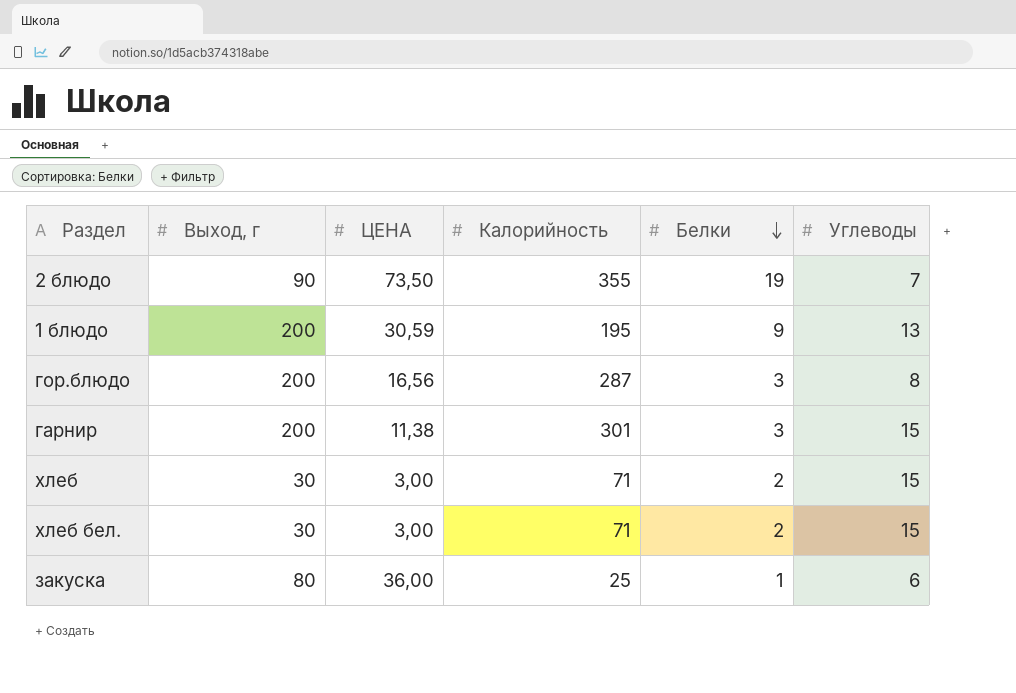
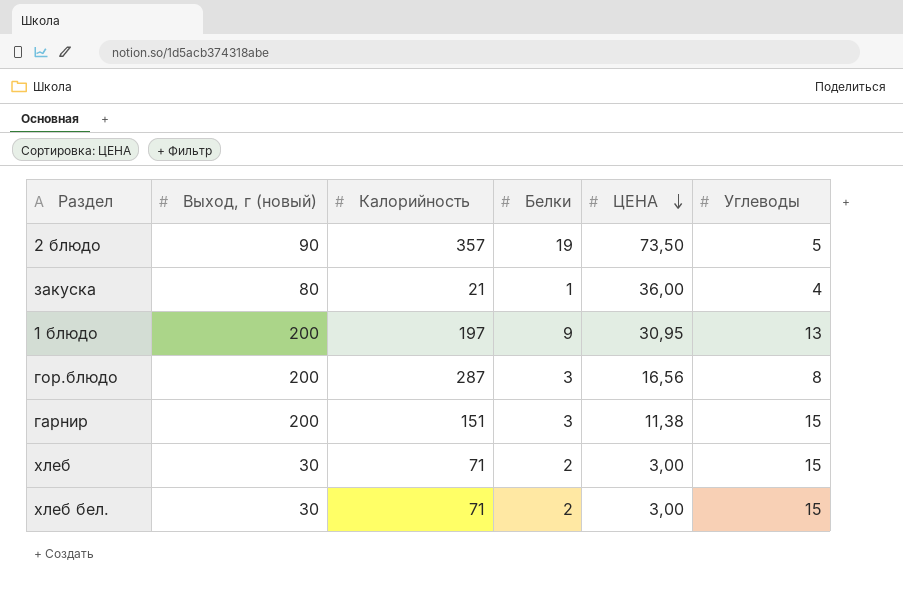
row order: Белки descending -> ЦЕНА descending
column name: Выход, г -> Выход, г (новый)
column ЦЕНА | position: 3 -> 5
2 блюдо | Калорийность: 355 -> 357
2 блюдо | Углеводы: 7 -> 5
закуска | Калорийность: 25 -> 21
закуска | Углеводы: 6 -> 4
1 блюдо | Калорийность: 195 -> 197
1 блюдо | ЦЕНА: 30,59 -> 30,95
гарнир | Калорийность: 301 -> 151

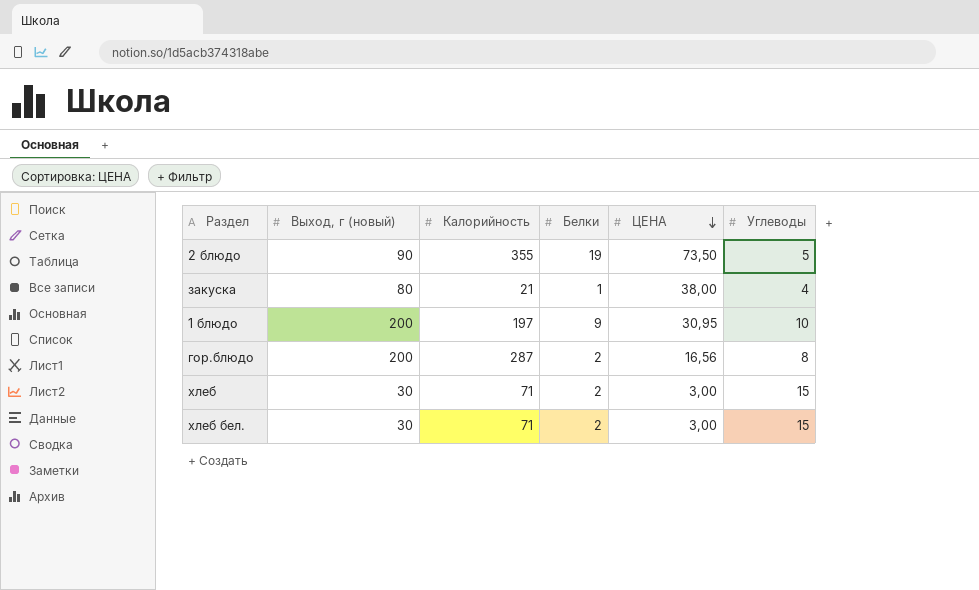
row гарнир: 200 | 151 | 3 | 11,38 | 15 -> none
2 блюдо | Калорийность: 357 -> 355
закуска | ЦЕНА: 36,00 -> 38,00
1 блюдо | Углеводы: 13 -> 10
гор.блюдо | Белки: 3 -> 2

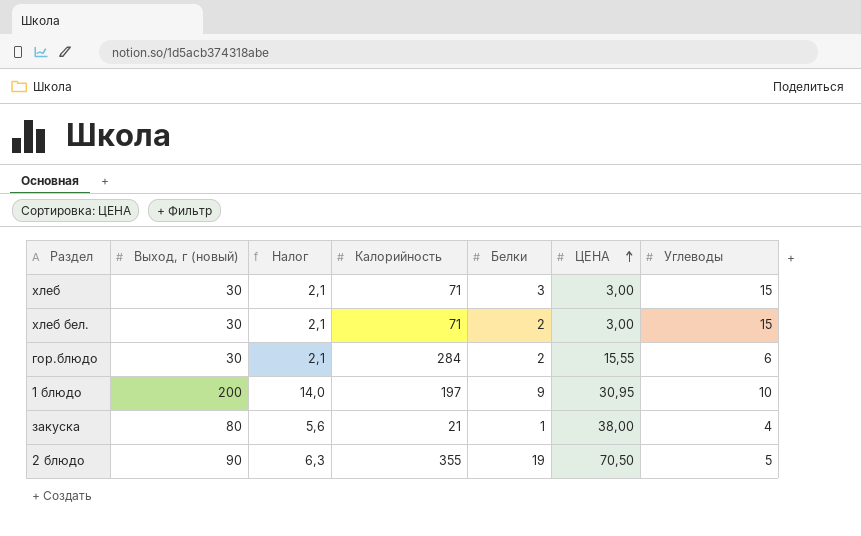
row order: ЦЕНА descending -> ЦЕНА ascending
column Налог | formula: none -> [Выход, г (новый)] * 0,07
хлеб | Белки: 2 -> 3
гор.блюдо | Выход, г (новый): 200 -> 30
гор.блюдо | Калорийность: 287 -> 284
гор.блюдо | ЦЕНА: 16,56 -> 15,55
гор.блюдо | Углеводы: 8 -> 6
2 блюдо | ЦЕНА: 73,50 -> 70,50

